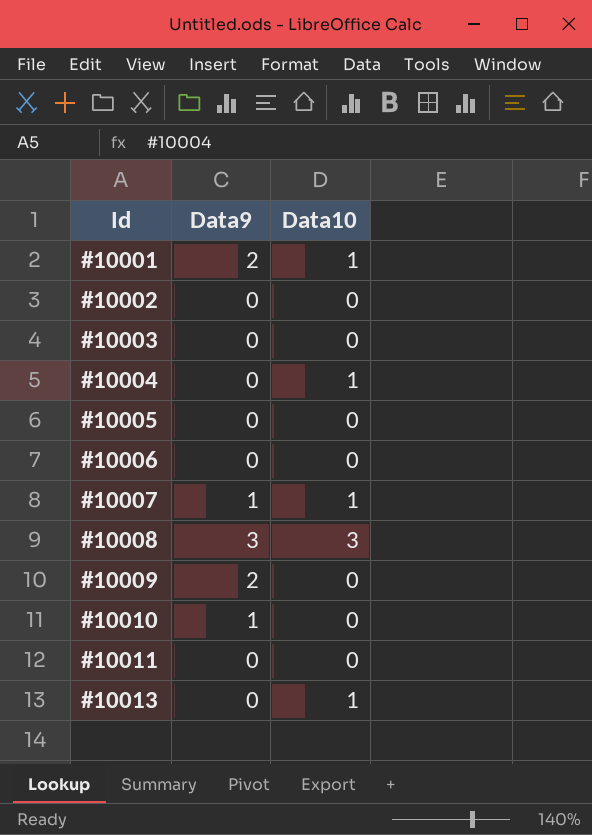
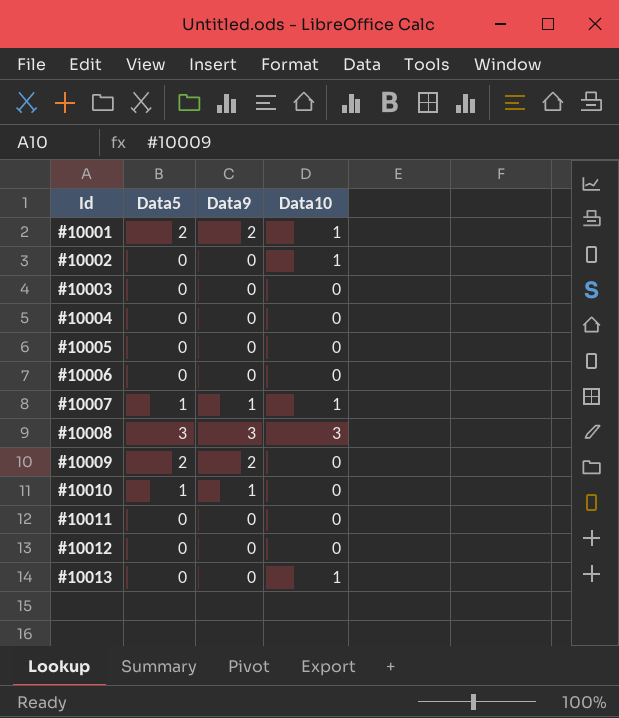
column Data5 | position: none -> 2
#10002 | Data10: 0 -> 1
#10004 | Data10: 1 -> 0
row #10012: none -> 0 | 0 | 0

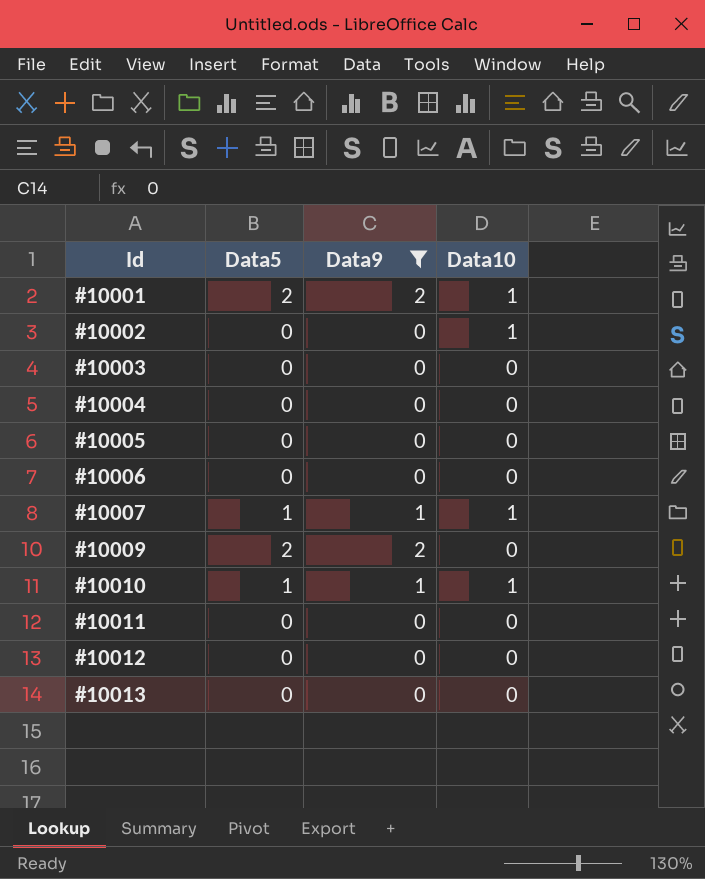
filter: none -> Data9 != 3
#10010 | Data10: 0 -> 1
#10013 | Data10: 1 -> 0

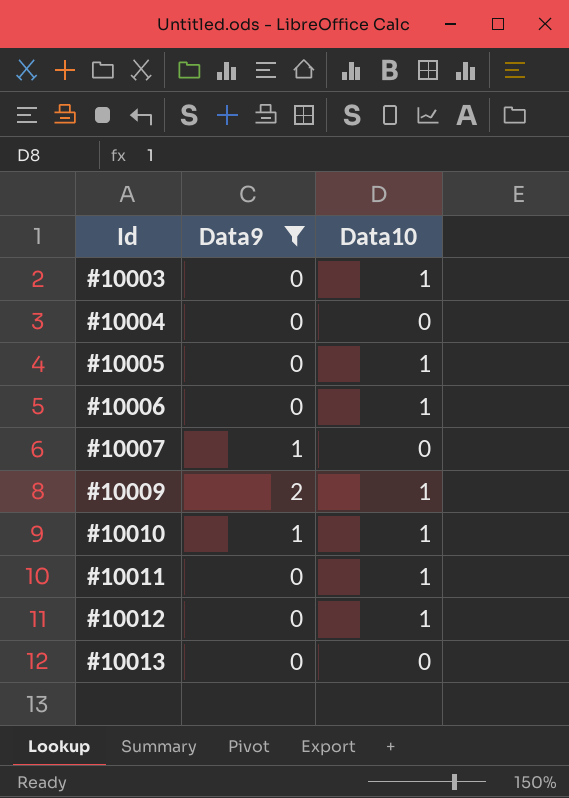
column Data5 | position: 2 -> none
row #10001: 2 | 2 | 1 -> none
row #10002: 0 | 0 | 1 -> none
#10003 | Data10: 0 -> 1
#10005 | Data10: 0 -> 1
#10006 | Data10: 0 -> 1
#10007 | Data10: 1 -> 0
#10009 | Data10: 0 -> 1
#10011 | Data10: 0 -> 1
#10012 | Data10: 0 -> 1

